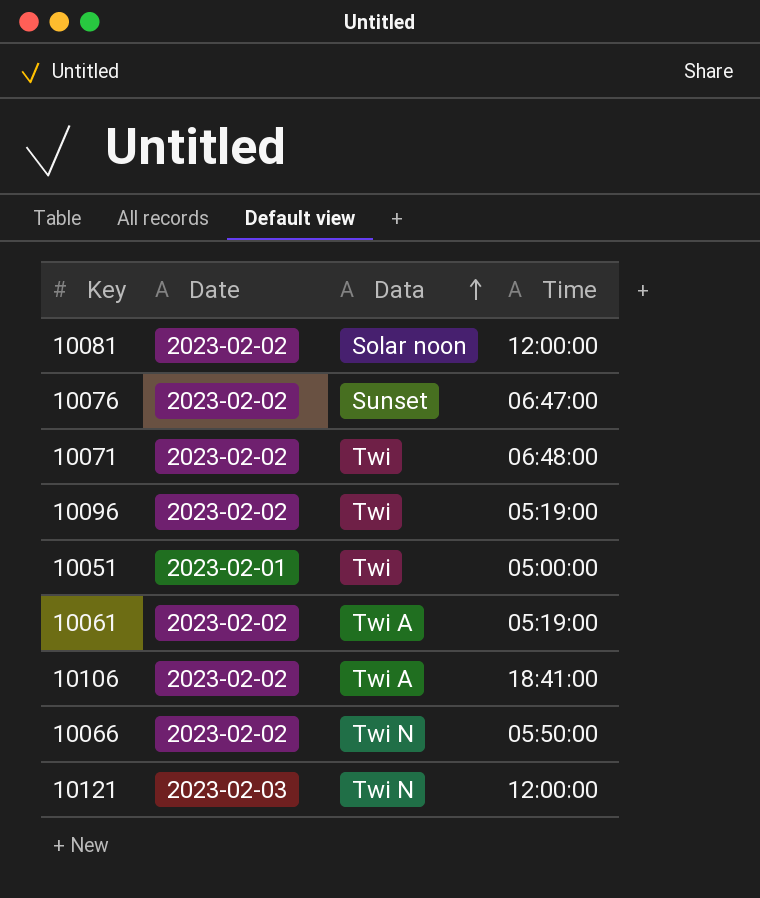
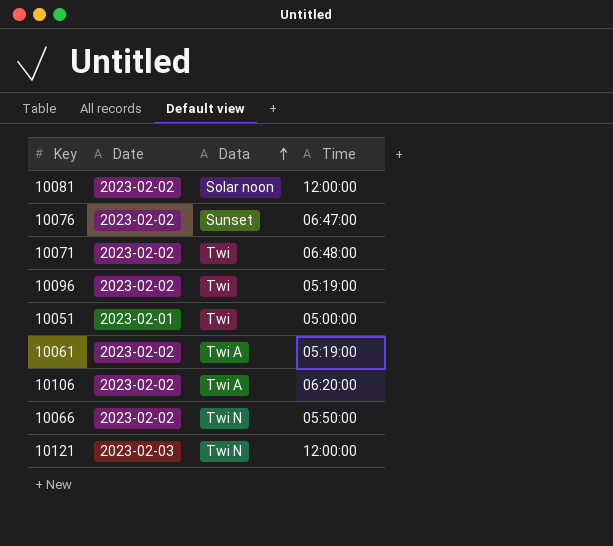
10106 | Time: 18:41:00 -> 06:20:00

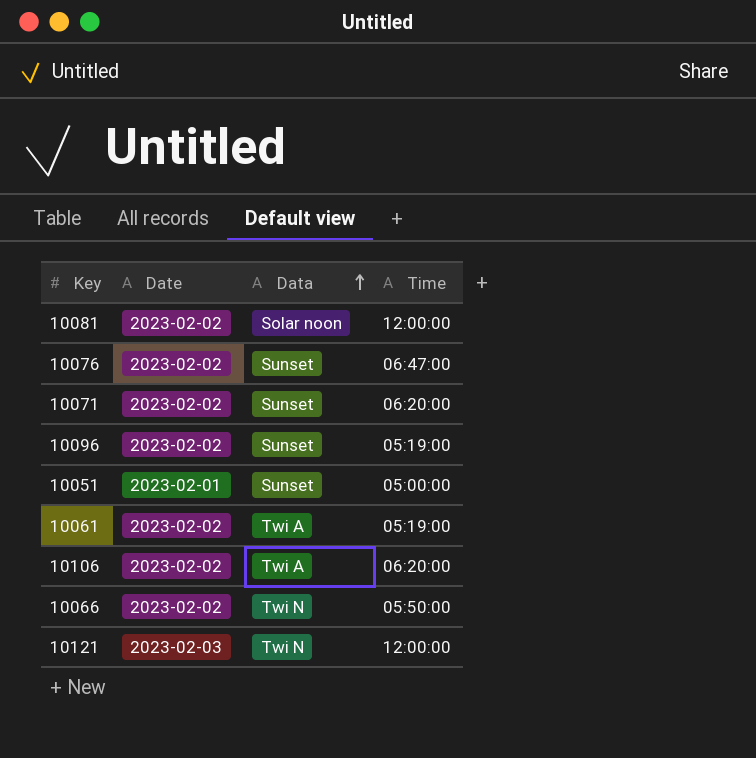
10071 | Data: Twi -> Sunset
10071 | Time: 06:48:00 -> 06:20:00
10096 | Data: Twi -> Sunset
10051 | Data: Twi -> Sunset

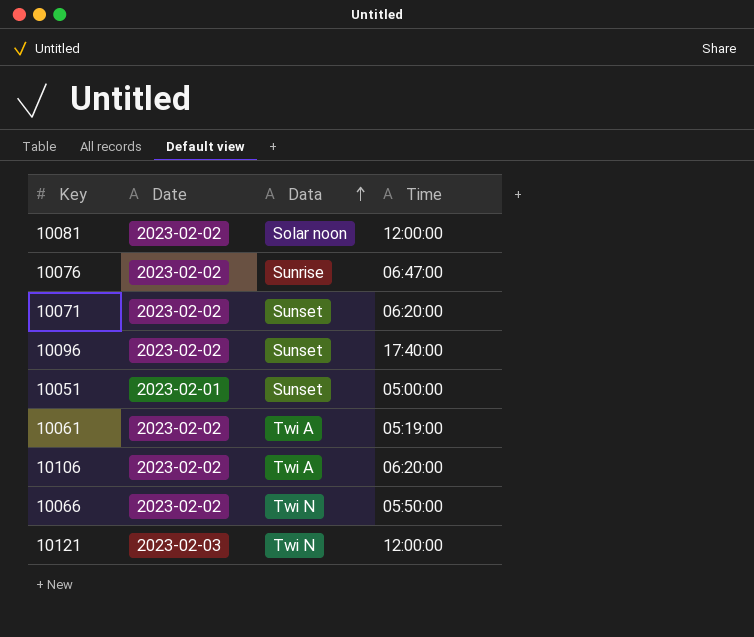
10076 | Data: Sunset -> Sunrise
10096 | Time: 05:19:00 -> 17:40:00

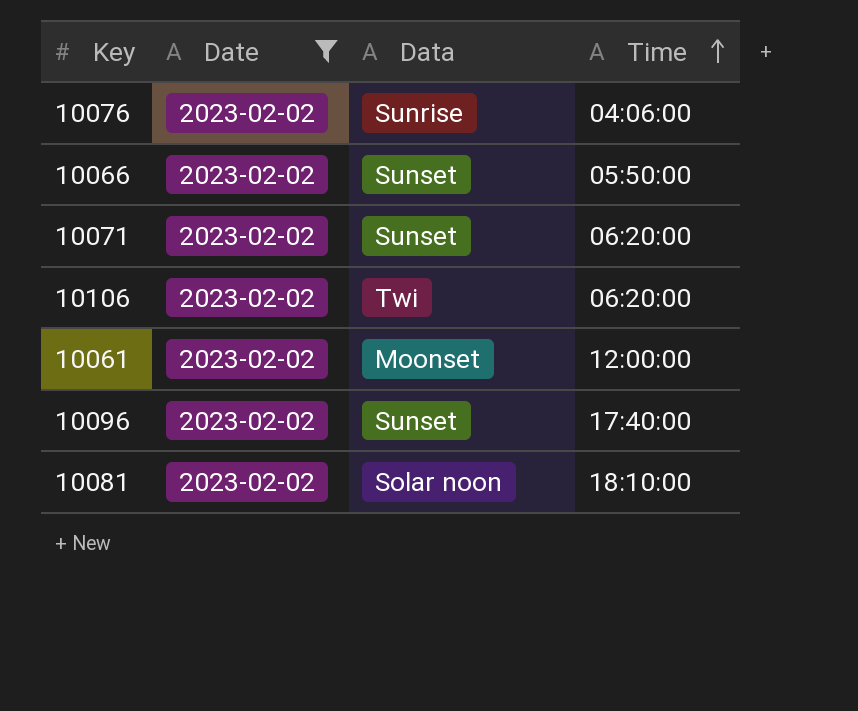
filter: none -> Date = 2023-02-02
row order: Data ascending -> Time ascending
10076 | Time: 06:47:00 -> 04:06:00
10066 | Data: Twi N -> Sunset
10106 | Data: Twi A -> Twi
10061 | Data: Twi A -> Moonset
10061 | Time: 05:19:00 -> 12:00:00
10081 | Time: 12:00:00 -> 18:10:00

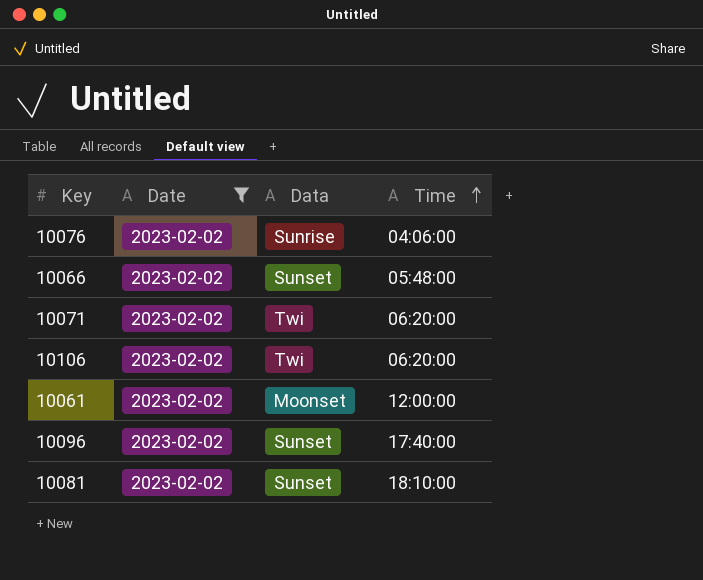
10066 | Time: 05:50:00 -> 05:48:00
10071 | Data: Sunset -> Twi
10081 | Data: Solar noon -> Sunset

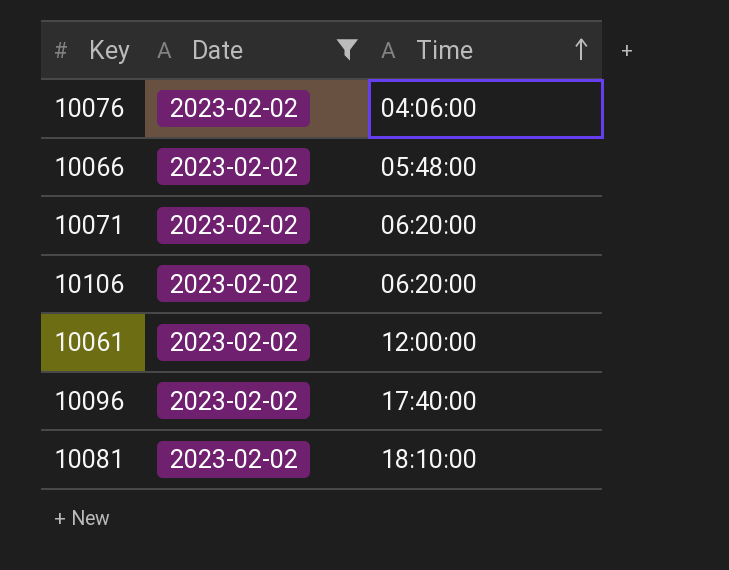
column Data | position: 3 -> none

